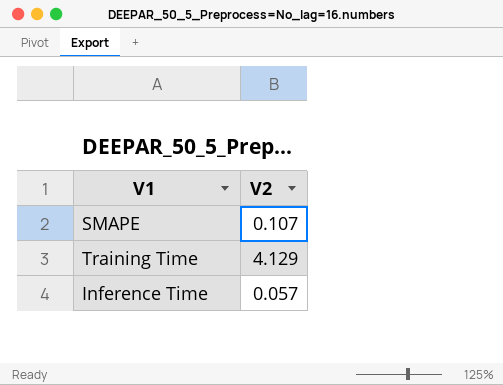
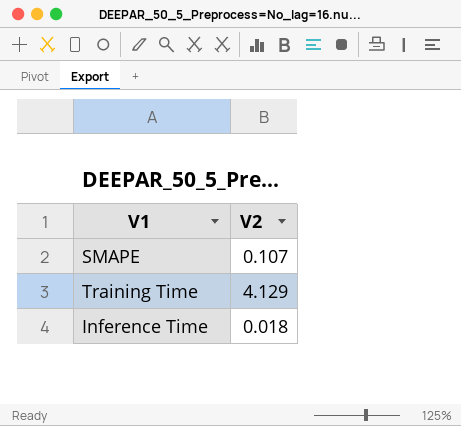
Inference Time | V2: 0.057 -> 0.018

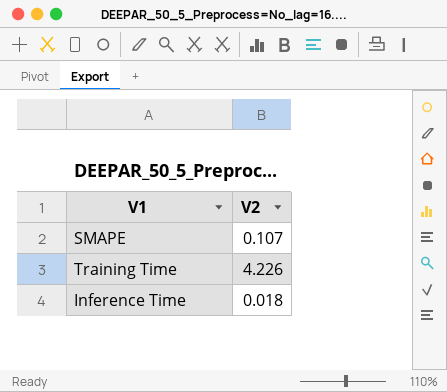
Training Time | V2: 4.129 -> 4.226

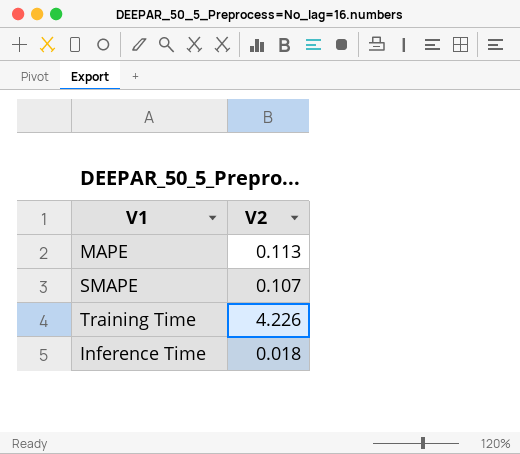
row MAPE: none -> 0.113

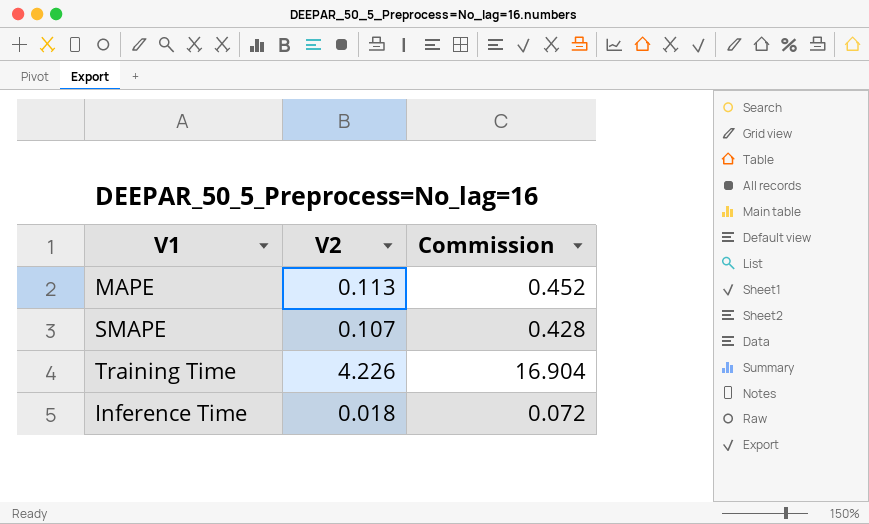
column Commission | formula: none -> [V2] * 4

